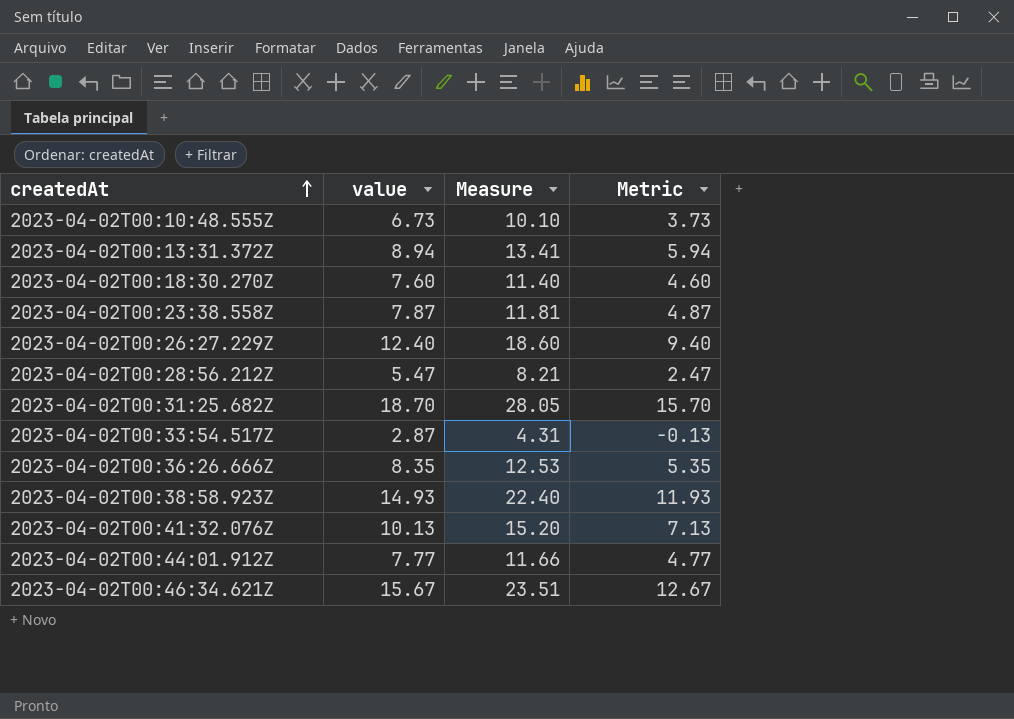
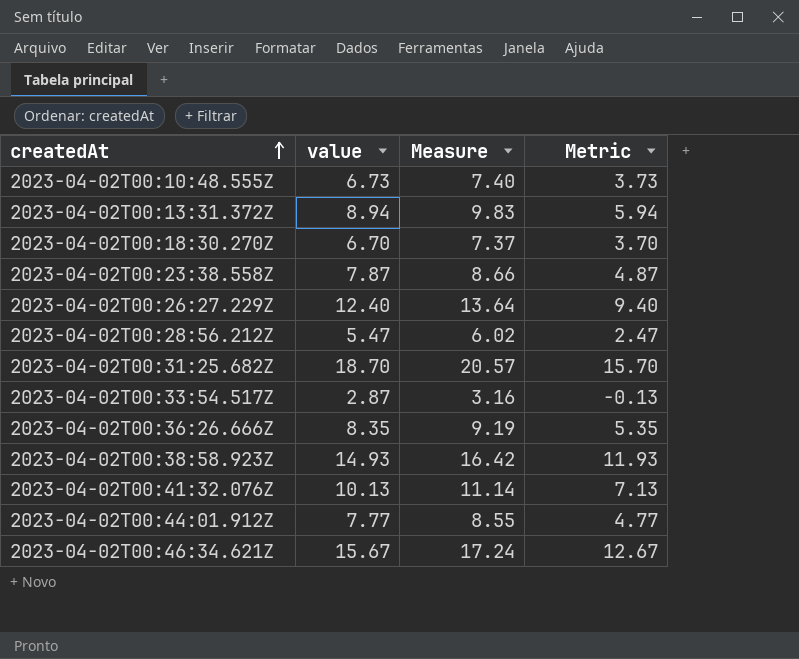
column Measure | formula: [value] * 1.5 -> [value] * 1.1
2023-04-02T00:18:30.270Z | value: 7.60 -> 6.70
2023-04-02T00:18:30.270Z | Metric: 4.60 -> 3.70

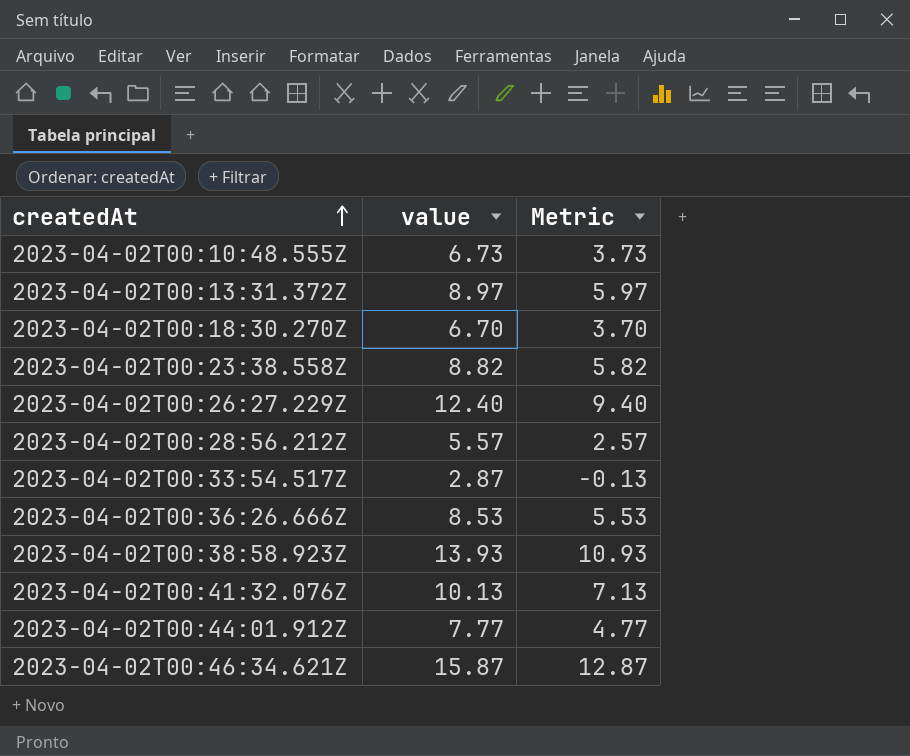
column Measure | formula: [value] * 1.1 -> none
row 2023-04-02T00:31:25.682Z: 18.70 | 20.57 | 15.70 -> none
2023-04-02T00:13:31.372Z | value: 8.94 -> 8.97
2023-04-02T00:13:31.372Z | Metric: 5.94 -> 5.97
2023-04-02T00:23:38.558Z | value: 7.87 -> 8.82
2023-04-02T00:23:38.558Z | Metric: 4.87 -> 5.82
2023-04-02T00:28:56.212Z | value: 5.47 -> 5.57
2023-04-02T00:28:56.212Z | Metric: 2.47 -> 2.57
2023-04-02T00:36:26.666Z | value: 8.35 -> 8.53
2023-04-02T00:36:26.666Z | Metric: 5.35 -> 5.53
2023-04-02T00:38:58.923Z | value: 14.93 -> 13.93
2023-04-02T00:38:58.923Z | Metric: 11.93 -> 10.93
2023-04-02T00:46:34.621Z | value: 15.67 -> 15.87
2023-04-02T00:46:34.621Z | Metric: 12.67 -> 12.87

